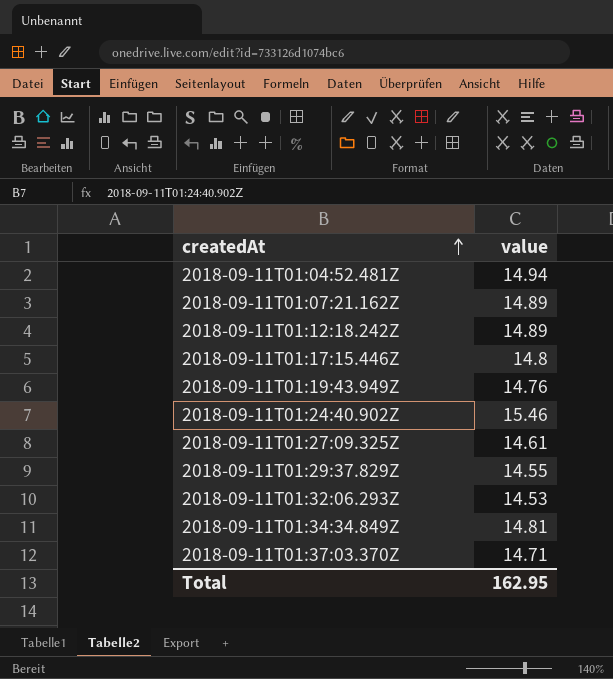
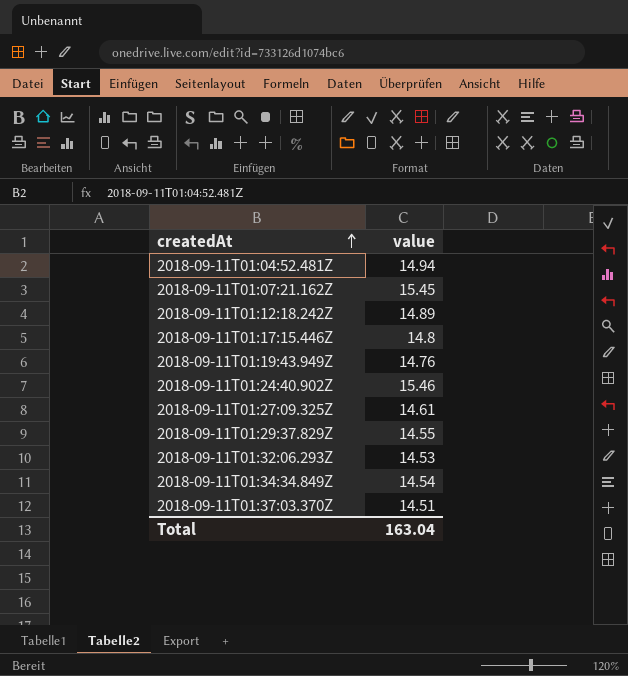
2018-09-11T01:07:21.162Z | value: 14.89 -> 15.45
2018-09-11T01:34:34.849Z | value: 14.81 -> 14.54
2018-09-11T01:37:03.370Z | value: 14.71 -> 14.51
Total | value: 162.95 -> 163.04

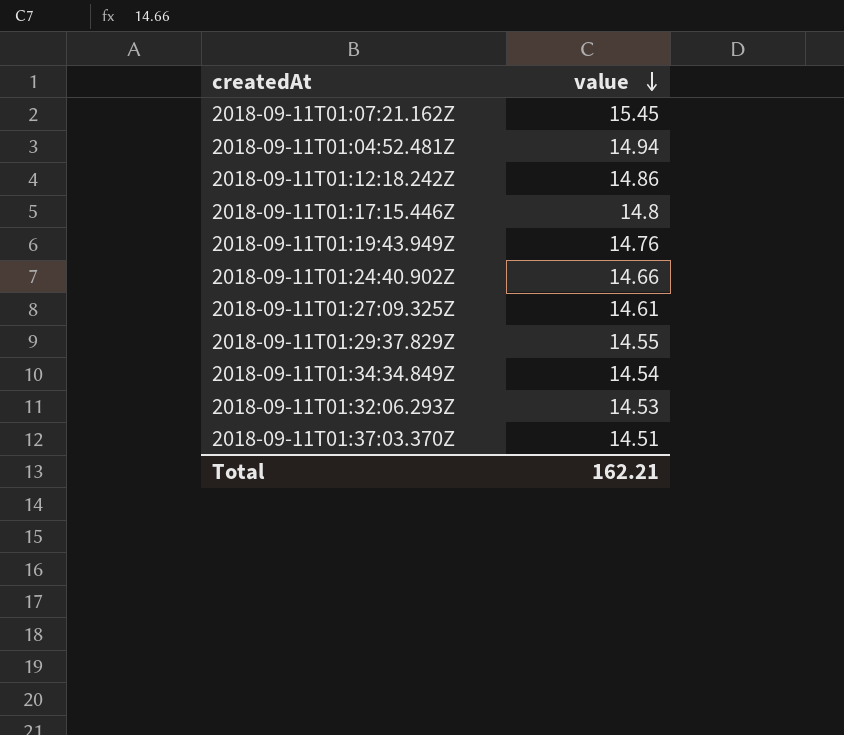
row order: createdAt ascending -> value descending
2018-09-11T01:12:18.242Z | value: 14.89 -> 14.86
2018-09-11T01:24:40.902Z | value: 15.46 -> 14.66
Total | value: 163.04 -> 162.21

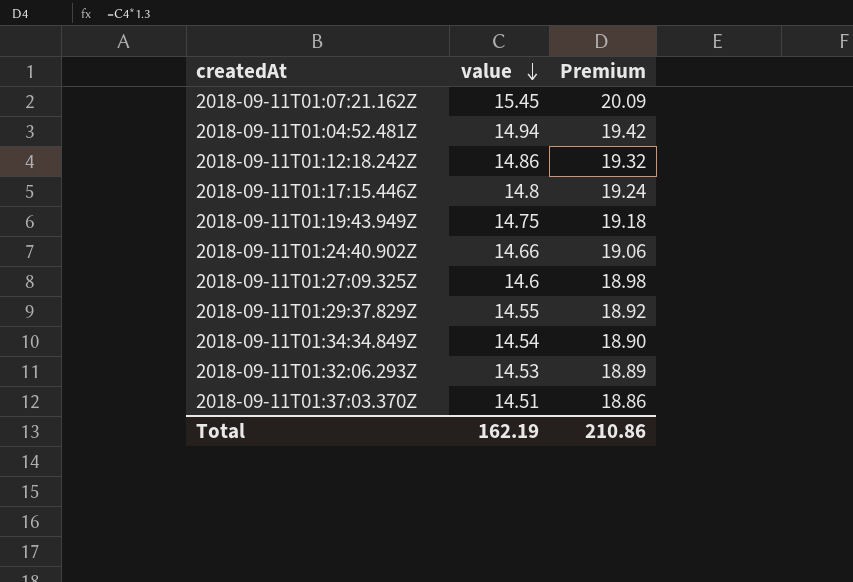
column Premium | formula: none -> [value] * 1.3
2018-09-11T01:19:43.949Z | value: 14.76 -> 14.75
2018-09-11T01:27:09.325Z | value: 14.61 -> 14.6
Total | value: 162.21 -> 162.19

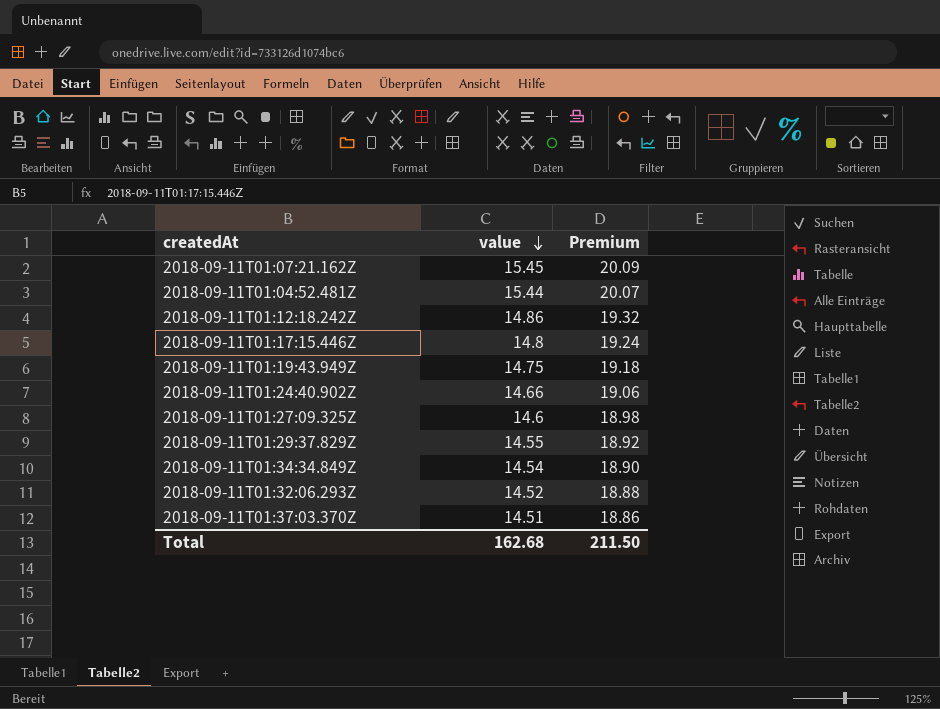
2018-09-11T01:04:52.481Z | value: 14.94 -> 15.44
2018-09-11T01:04:52.481Z | Premium: 19.42 -> 20.07
2018-09-11T01:32:06.293Z | value: 14.53 -> 14.52
2018-09-11T01:32:06.293Z | Premium: 18.89 -> 18.88
Total | value: 162.19 -> 162.68
Total | Premium: 210.86 -> 211.50

